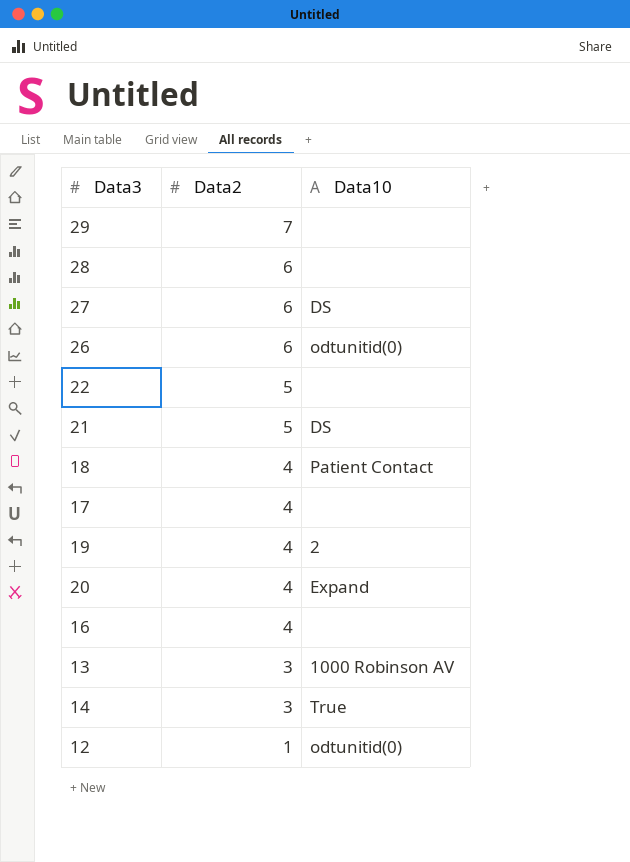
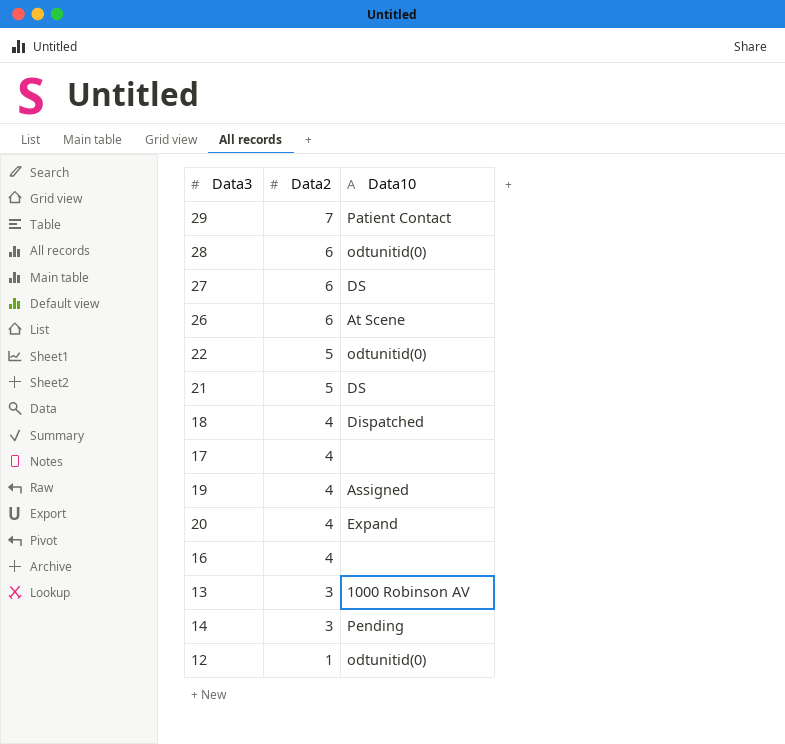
29 | Data10: none -> Patient Contact
28 | Data10: none -> odtunitid(0)
26 | Data10: odtunitid(0) -> At Scene
22 | Data10: none -> odtunitid(0)
18 | Data10: Patient Contact -> Dispatched
19 | Data10: 2 -> Assigned
14 | Data10: True -> Pending

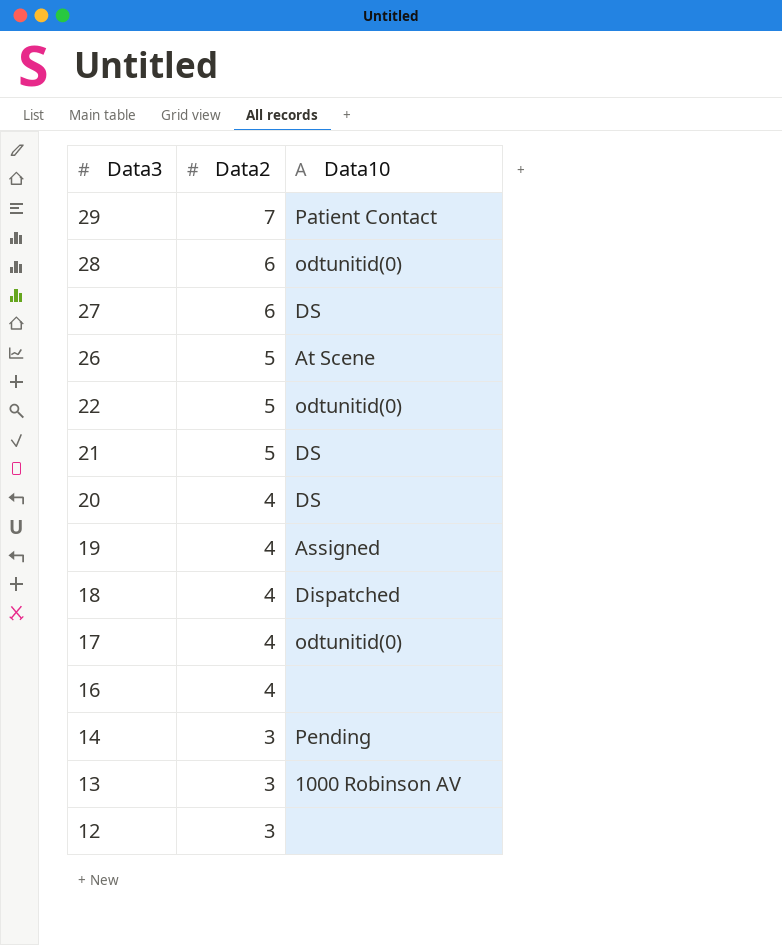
row order: Data2 descending -> Data3 descending
26 | Data2: 6 -> 5
20 | Data10: Expand -> DS
17 | Data10: none -> odtunitid(0)
12 | Data2: 1 -> 3
12 | Data10: odtunitid(0) -> none

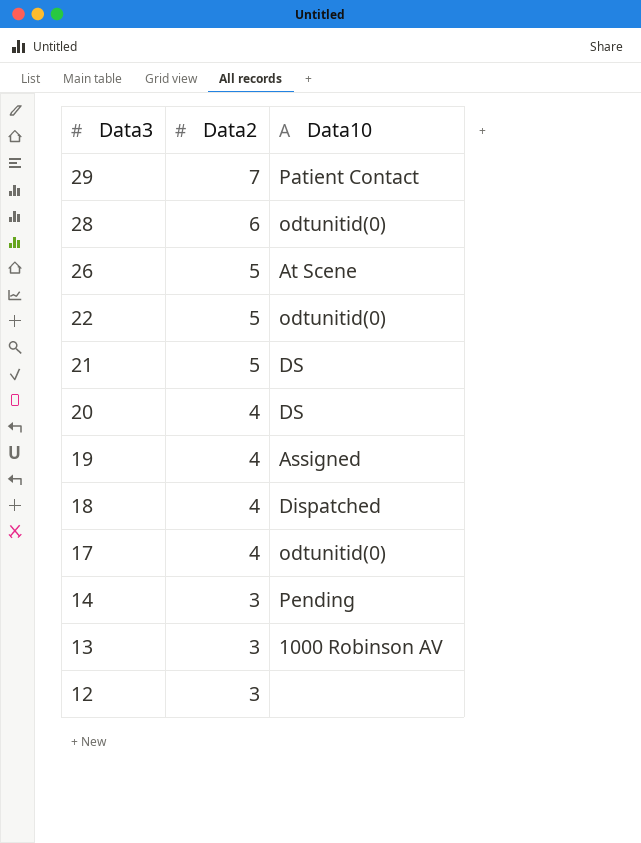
row 27: 6 | DS -> none
row 16: 4 | none -> none

